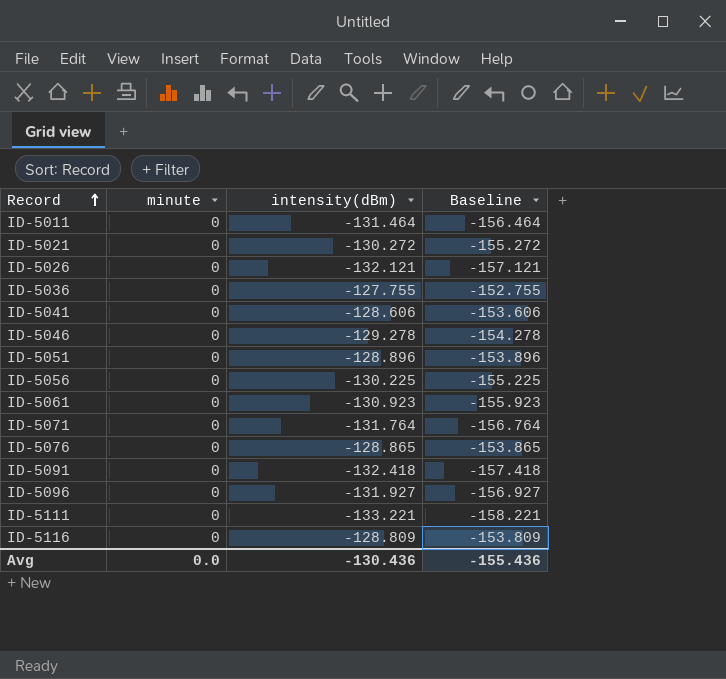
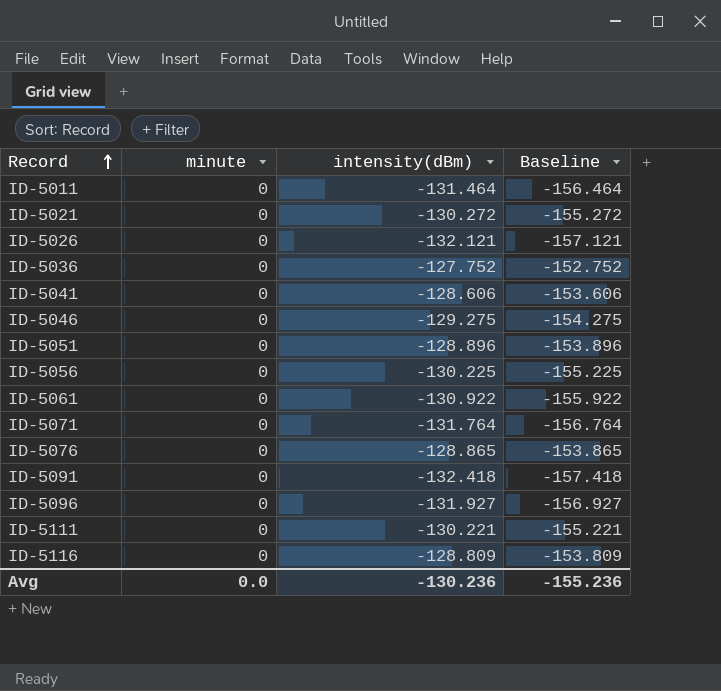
ID-5036 | intensity(dBm): -127.755 -> -127.752
ID-5036 | Baseline: -152.755 -> -152.752
ID-5046 | intensity(dBm): -129.278 -> -129.275
ID-5046 | Baseline: -154.278 -> -154.275
ID-5061 | intensity(dBm): -130.923 -> -130.922
ID-5061 | Baseline: -155.923 -> -155.922
ID-5111 | intensity(dBm): -133.221 -> -130.221
ID-5111 | Baseline: -158.221 -> -155.221
Avg | intensity(dBm): -130.436 -> -130.236
Avg | Baseline: -155.436 -> -155.236

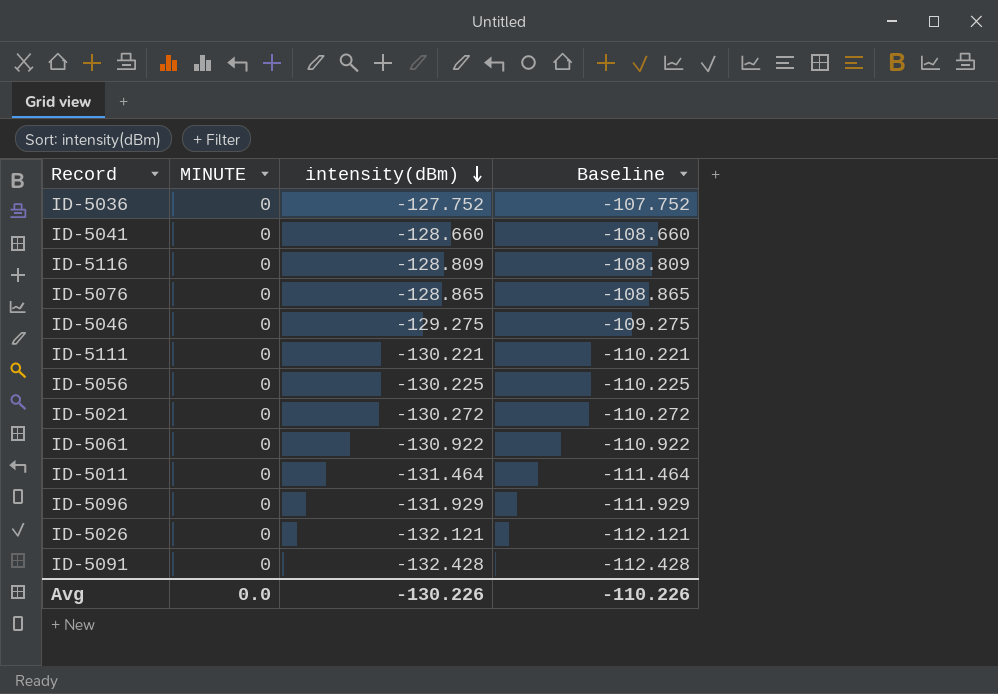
row order: Record ascending -> intensity(dBm) descending
column name: minute -> MINUTE
column Baseline | formula: [intensity(dBm)] - 25 -> [intensity(dBm)] + 20
row ID-5051: 0 | -128.896 | -153.896 -> none
row ID-5071: 0 | -131.764 | -156.764 -> none
ID-5041 | intensity(dBm): -128.606 -> -128.660
ID-5096 | intensity(dBm): -131.927 -> -131.929
ID-5091 | intensity(dBm): -132.418 -> -132.428
Avg | intensity(dBm): -130.236 -> -130.226
Avg | Baseline: -155.236 -> -110.226

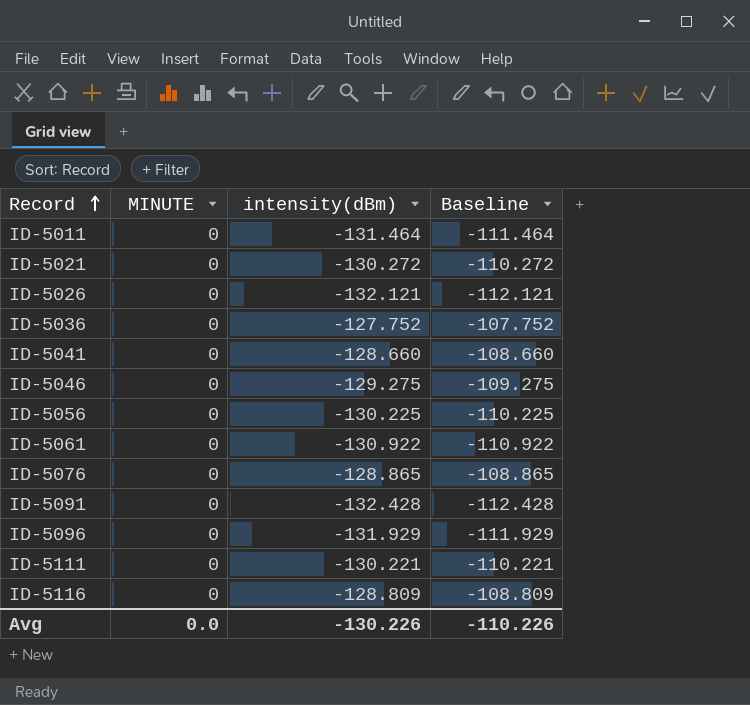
row order: intensity(dBm) descending -> Record ascending

